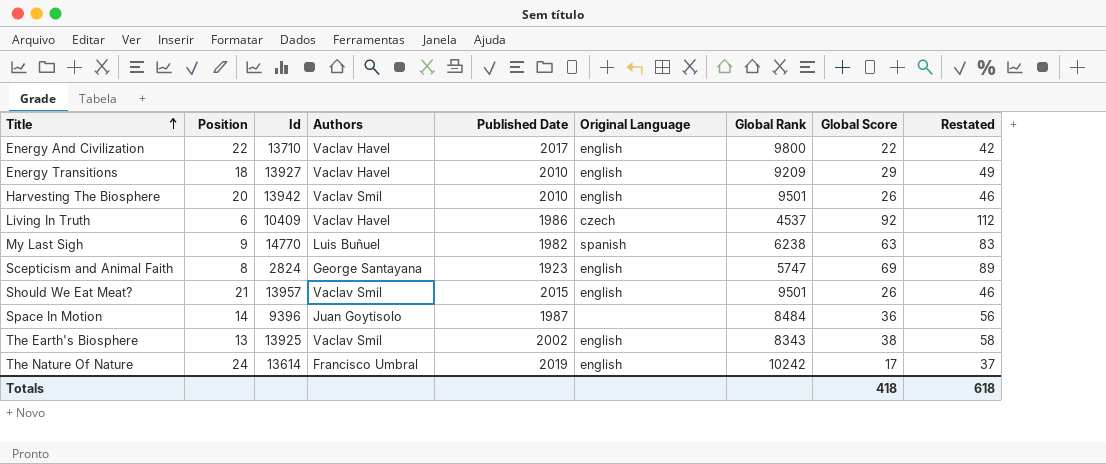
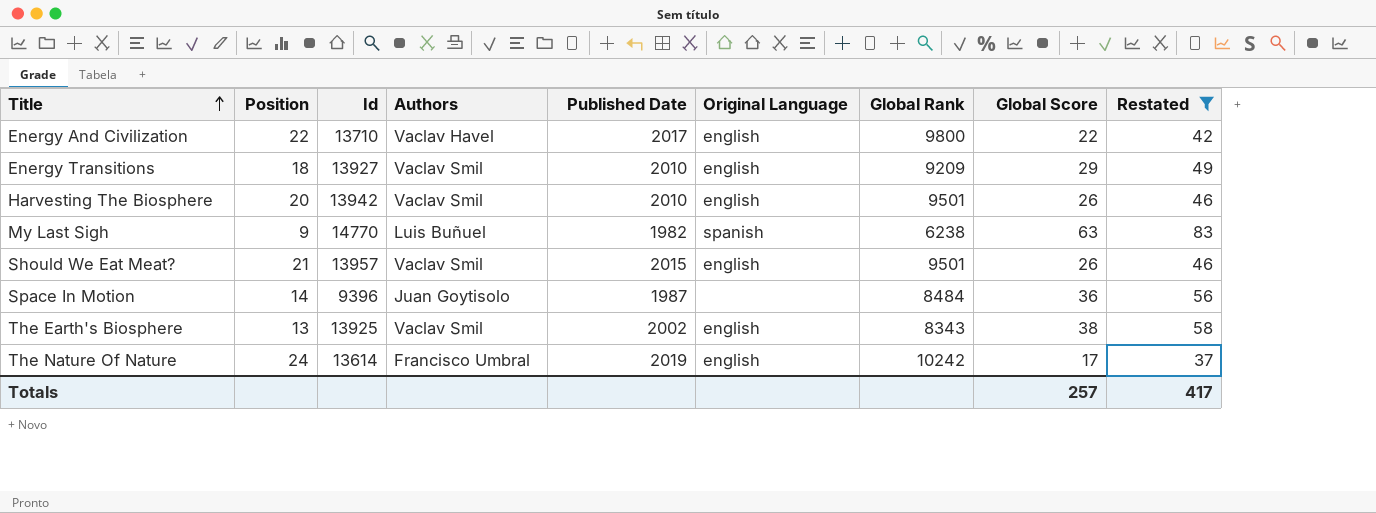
filter: none -> Restated <= 83
Energy Transitions | Authors: Vaclav Havel -> Vaclav Smil
Totals | Global Score: 418 -> 257
Totals | Restated: 618 -> 417

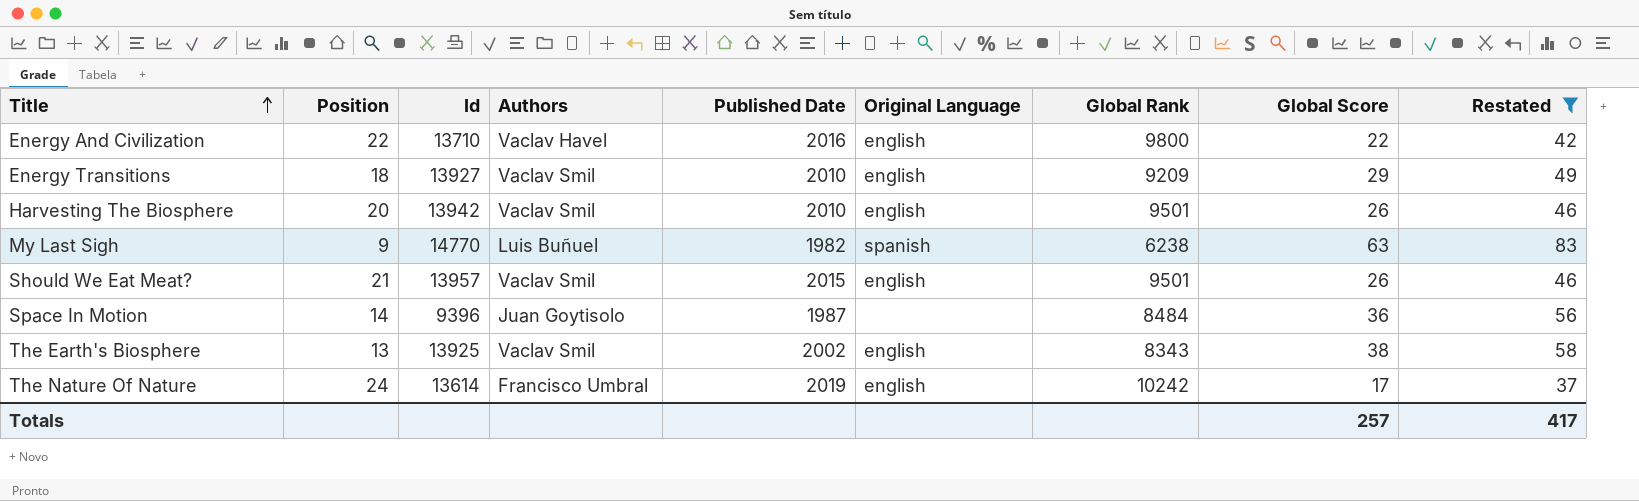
Energy And Civilization | Published Date: 2017 -> 2016

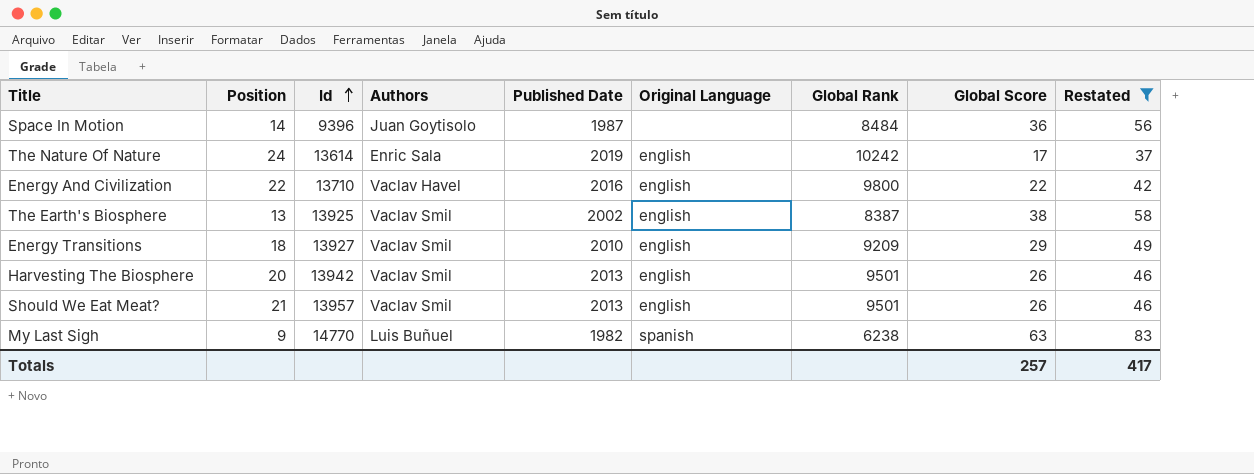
row order: Title ascending -> Id ascending
The Nature Of Nature | Authors: Francisco Umbral -> Enric Sala
The Earth's Biosphere | Global Rank: 8343 -> 8387
Harvesting The Biosphere | Published Date: 2010 -> 2013
Should We Eat Meat? | Published Date: 2015 -> 2013

